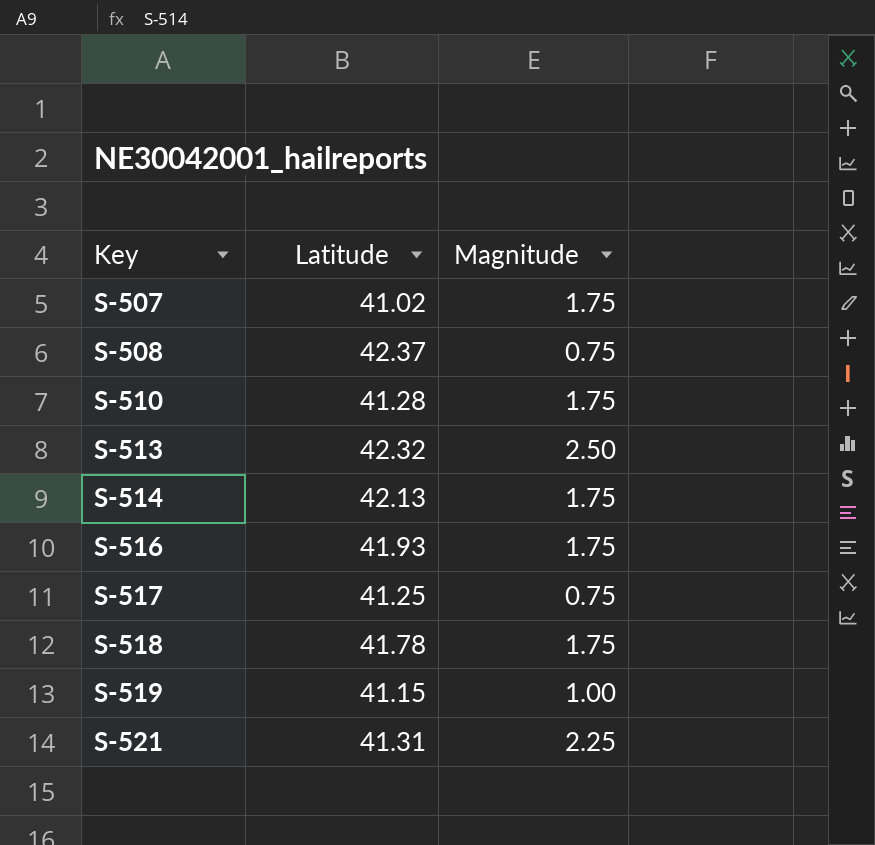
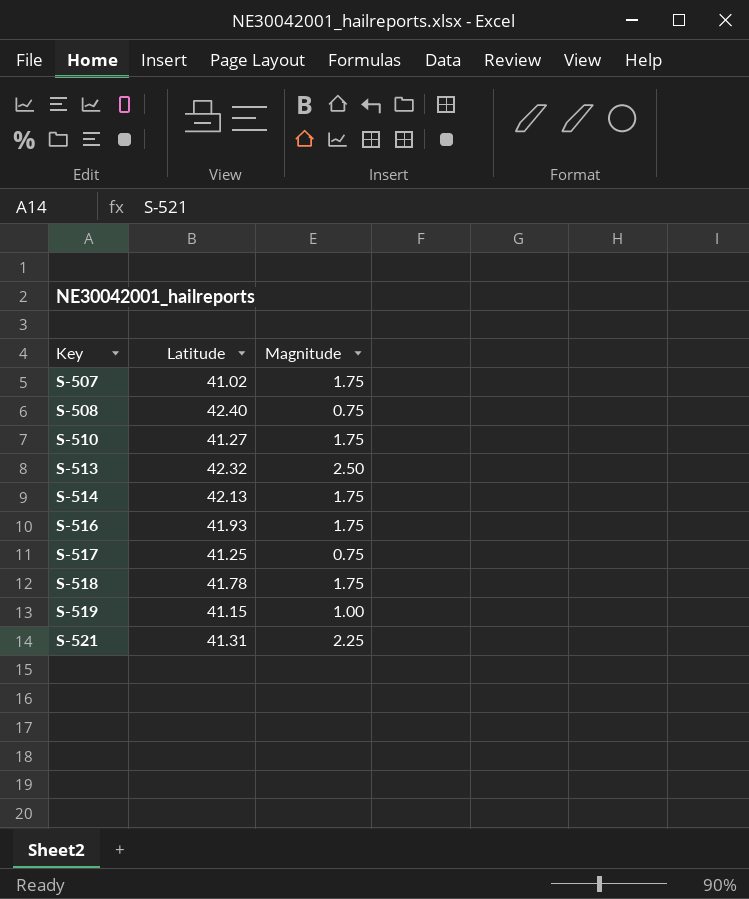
S-508 | Latitude: 42.37 -> 42.40
S-510 | Latitude: 41.28 -> 41.27

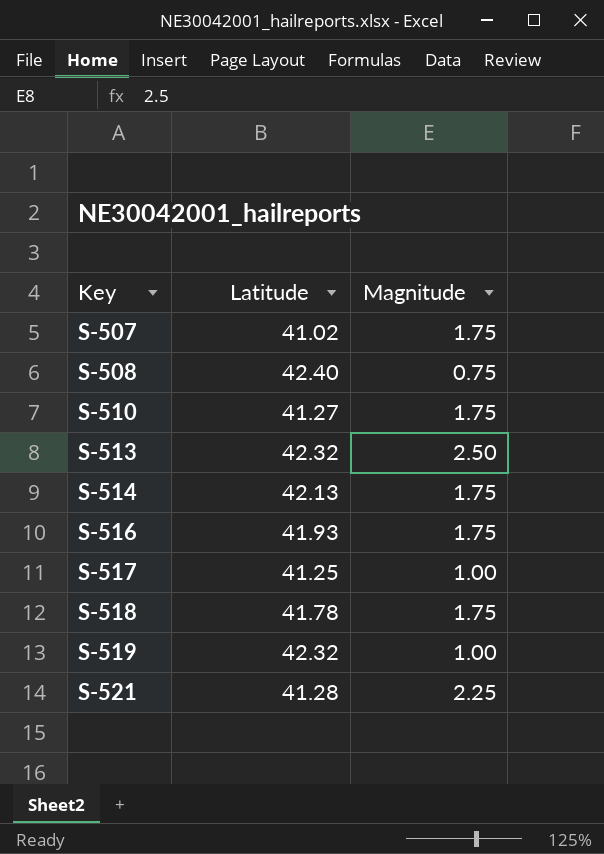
S-517 | Magnitude: 0.75 -> 1.00
S-519 | Latitude: 41.15 -> 42.32
S-521 | Latitude: 41.31 -> 41.28

